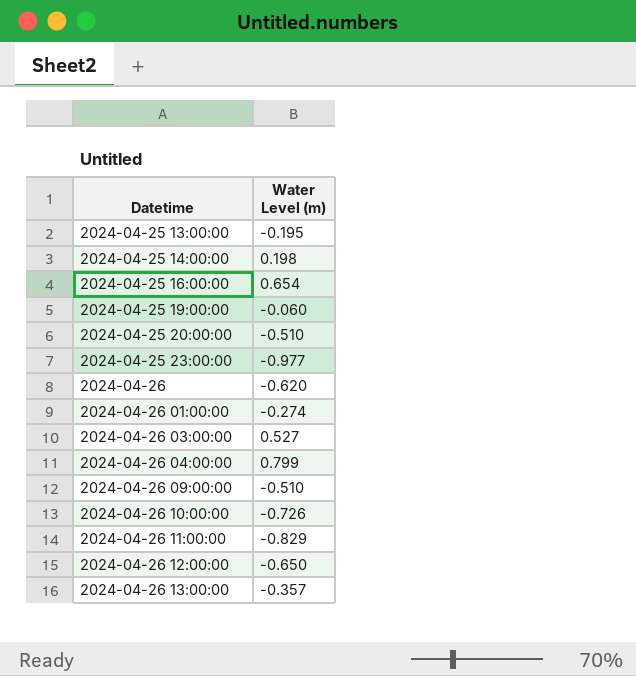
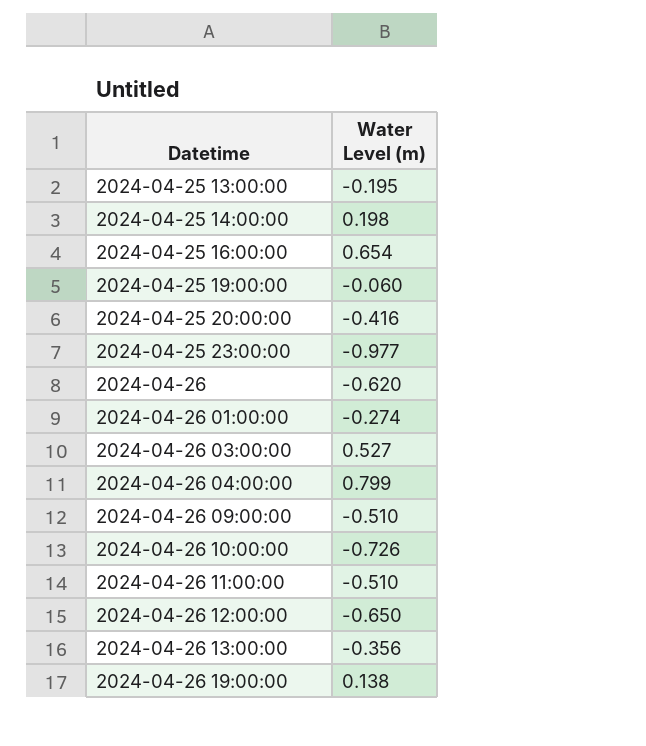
2024-04-25 20:00:00 | Water Level (m): -0.510 -> -0.416
2024-04-26 11:00:00 | Water Level (m): -0.829 -> -0.510
2024-04-26 13:00:00 | Water Level (m): -0.357 -> -0.356
row 2024-04-26 19:00:00: none -> 0.138

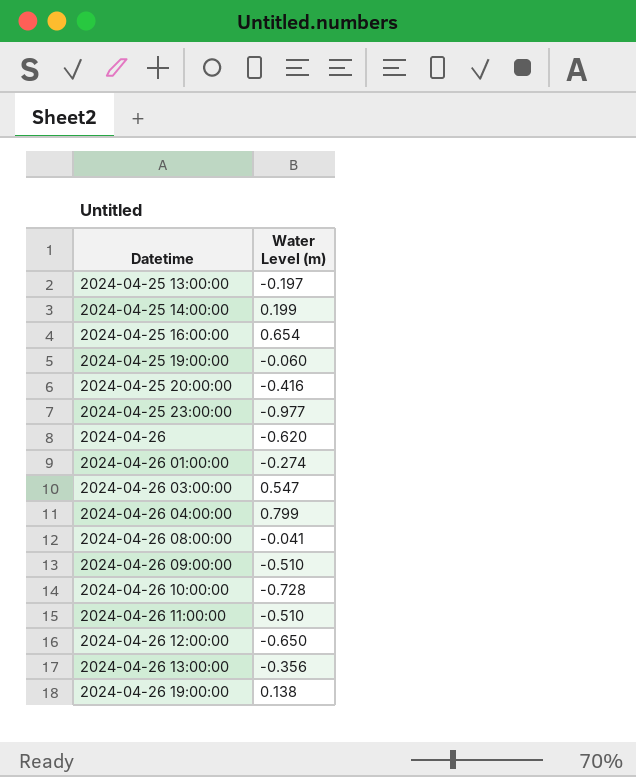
2024-04-25 13:00:00 | Water Level (m): -0.195 -> -0.197
2024-04-25 14:00:00 | Water Level (m): 0.198 -> 0.199
2024-04-26 03:00:00 | Water Level (m): 0.527 -> 0.547
row 2024-04-26 08:00:00: none -> -0.041
2024-04-26 10:00:00 | Water Level (m): -0.726 -> -0.728

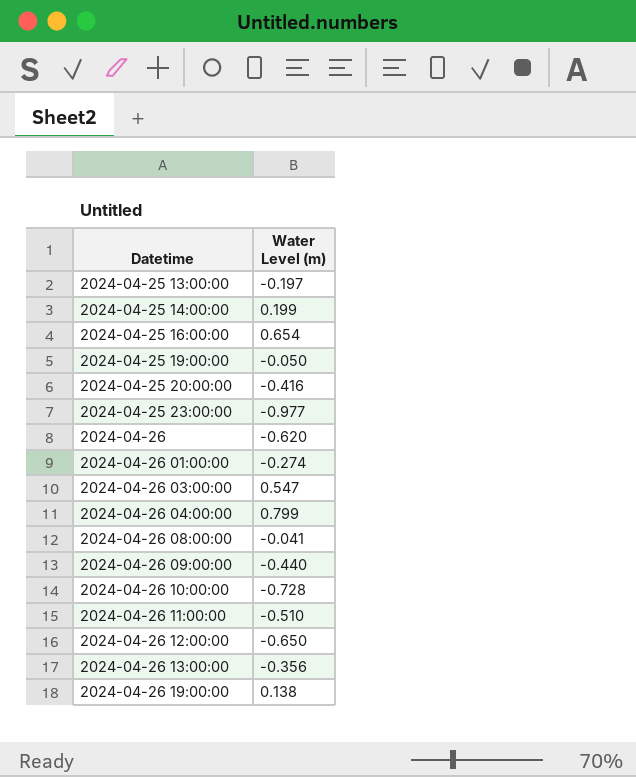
2024-04-25 19:00:00 | Water Level (m): -0.060 -> -0.050
2024-04-26 09:00:00 | Water Level (m): -0.510 -> -0.440

